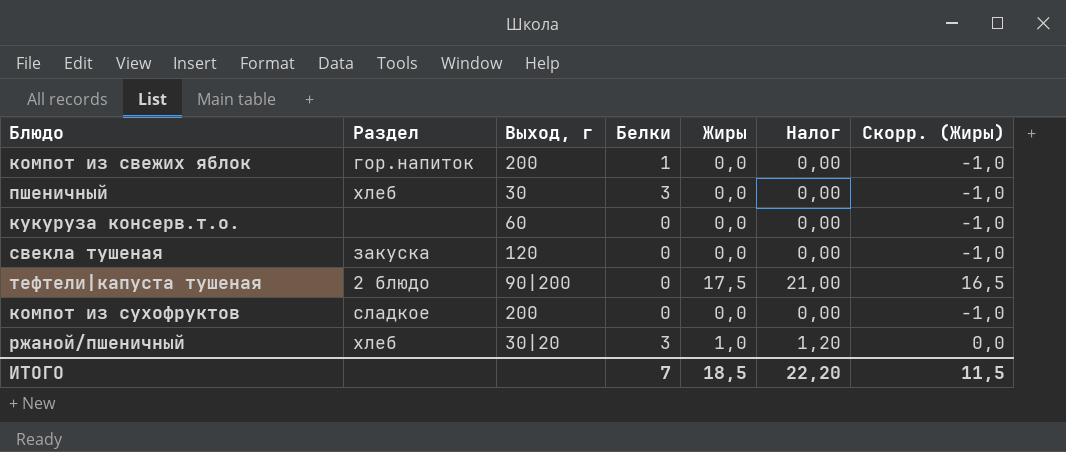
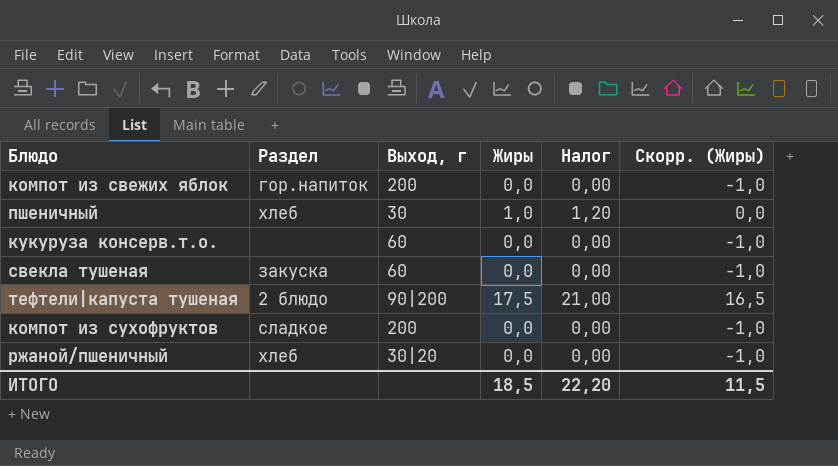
column Белки | position: 4 -> none
пшеничный | Жиры: 0,0 -> 1,0
пшеничный | Налог: 0,00 -> 1,20
пшеничный | Скорр. (Жиры): -1,0 -> 0,0
свекла тушеная | Выход, г: 120 -> 60
ржаной/пшеничный | Жиры: 1,0 -> 0,0
ржаной/пшеничный | Налог: 1,20 -> 0,00
ржаной/пшеничный | Скорр. (Жиры): 0,0 -> -1,0

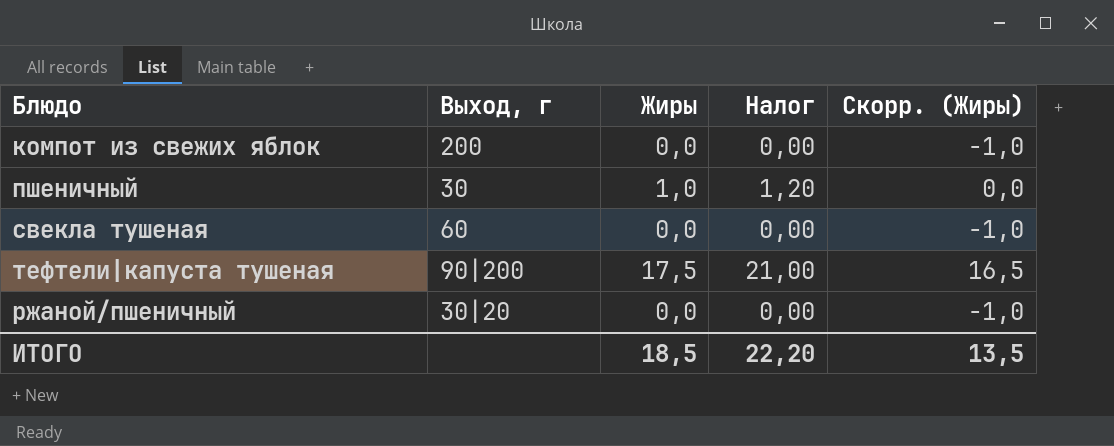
column Раздел | position: 2 -> none
row кукуруза консерв.т.о.: none | 60 | 0,0 | 0,00 | -1,0 -> none
row компот из сухофруктов: сладкое | 200 | 0,0 | 0,00 | -1,0 -> none
ИТОГО | Скорр. (Жиры): 11,5 -> 13,5

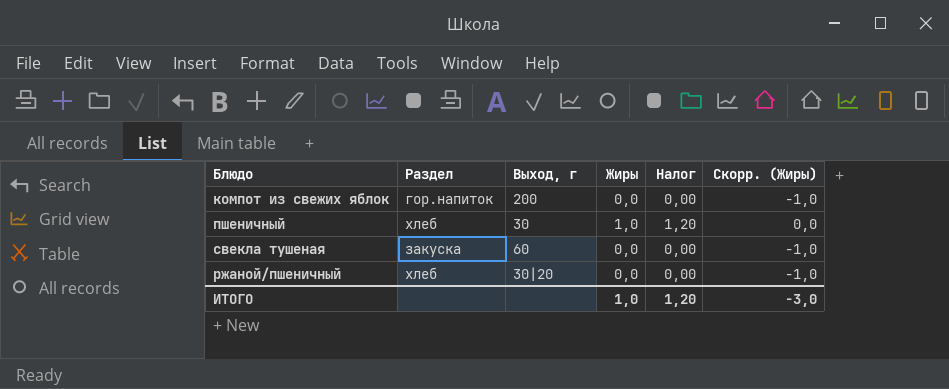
column Раздел | position: none -> 2
row тефтели|капуста тушеная: 90|200 | 17,5 | 21,00 | 16,5 -> none
ИТОГО | Жиры: 18,5 -> 1,0
ИТОГО | Налог: 22,20 -> 1,20
ИТОГО | Скорр. (Жиры): 13,5 -> -3,0

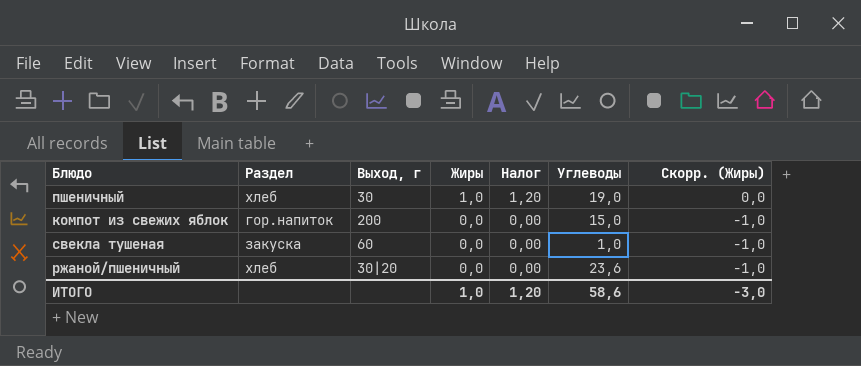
row order: none -> Жиры descending
column Углеводы | position: none -> 6

